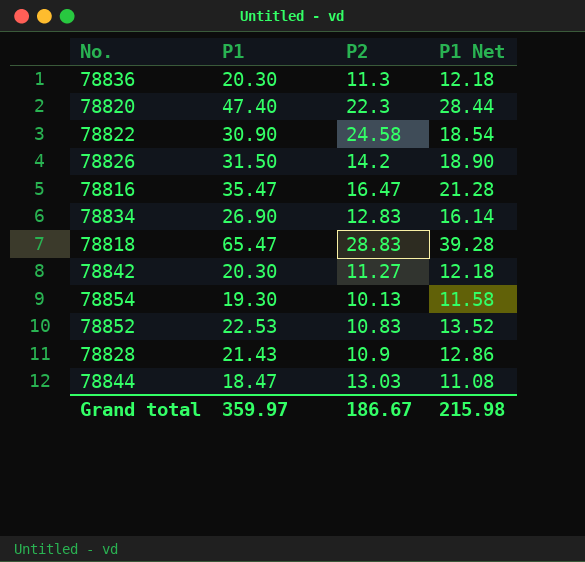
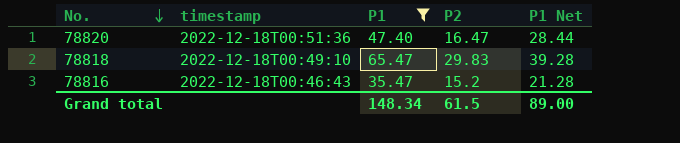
filter: none -> P1 >= 35.47
row order: none -> No. descending
column timestamp | position: none -> 2
78820 | P2: 22.3 -> 16.47
78818 | P2: 28.83 -> 29.83
78816 | P2: 16.47 -> 15.2
Grand total | P1: 359.97 -> 148.34
Grand total | P2: 186.67 -> 61.5
Grand total | P1 Net: 215.98 -> 89.00

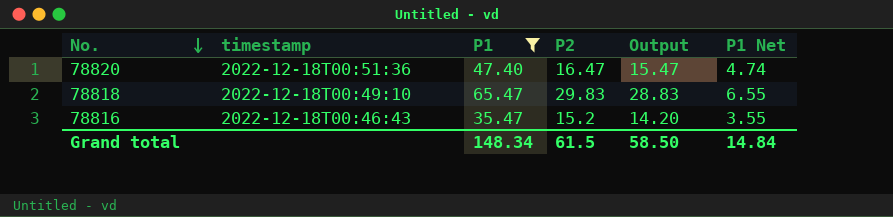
column Output | formula: none -> [P2] - 1
column P1 Net | formula: [P1] * 0.6 -> [P1] * 0.1
Grand total | P1 Net: 89.00 -> 14.84

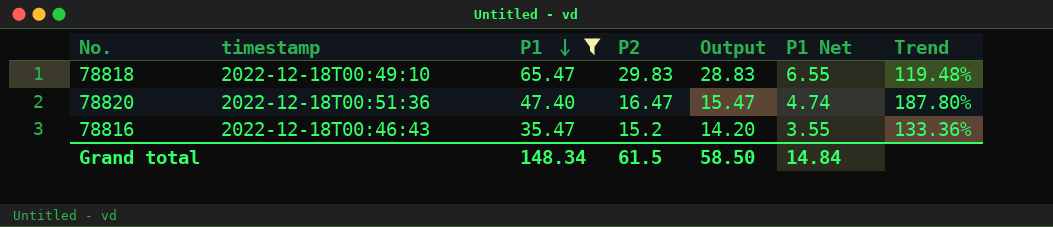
row order: No. descending -> P1 descending
column Trend | formula: none -> ([P1] - [P2]) / [P2]

